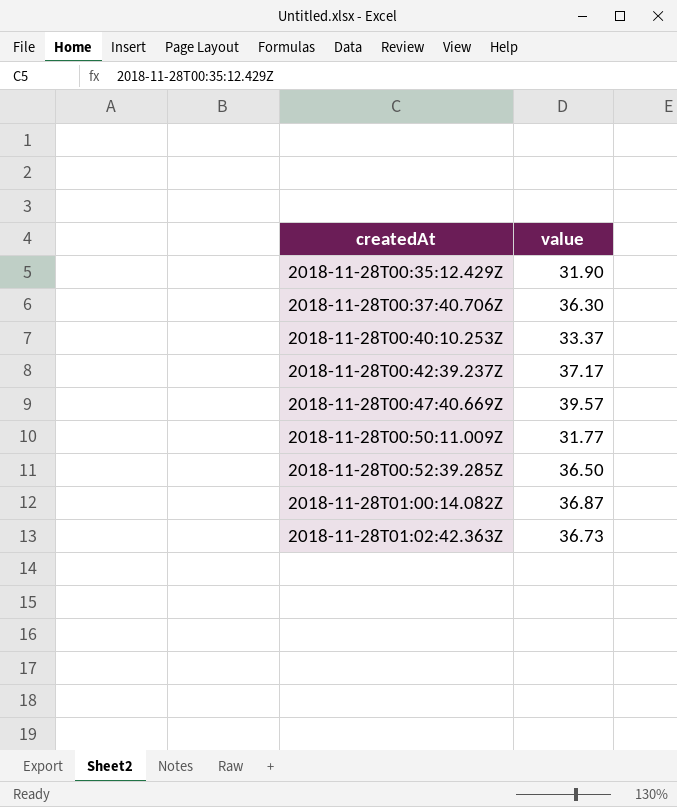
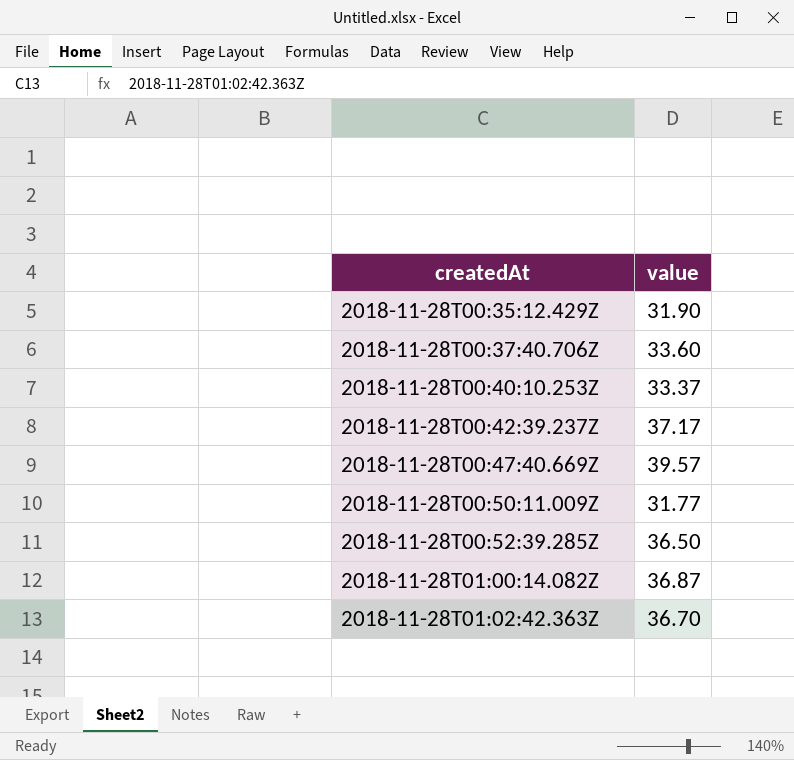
2018-11-28T00:37:40.706Z | value: 36.30 -> 33.60
2018-11-28T01:02:42.363Z | value: 36.73 -> 36.70

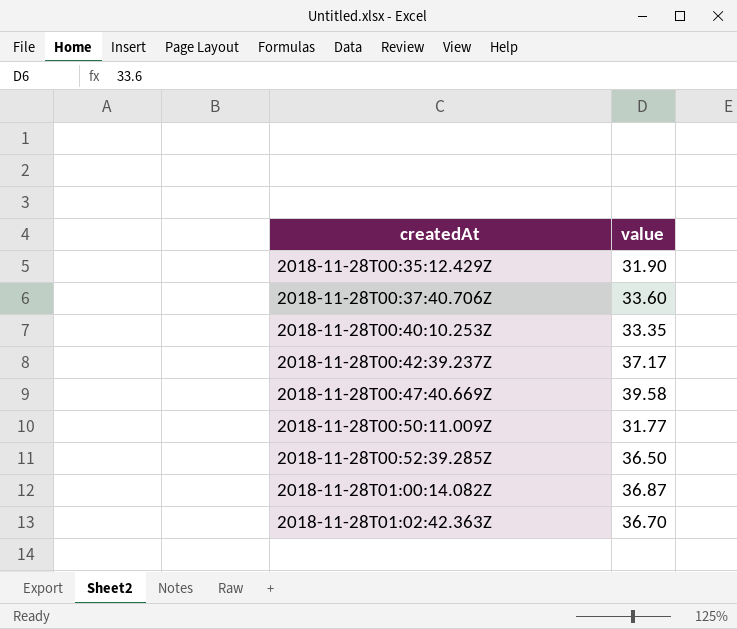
2018-11-28T00:40:10.253Z | value: 33.37 -> 33.35
2018-11-28T00:47:40.669Z | value: 39.57 -> 39.58

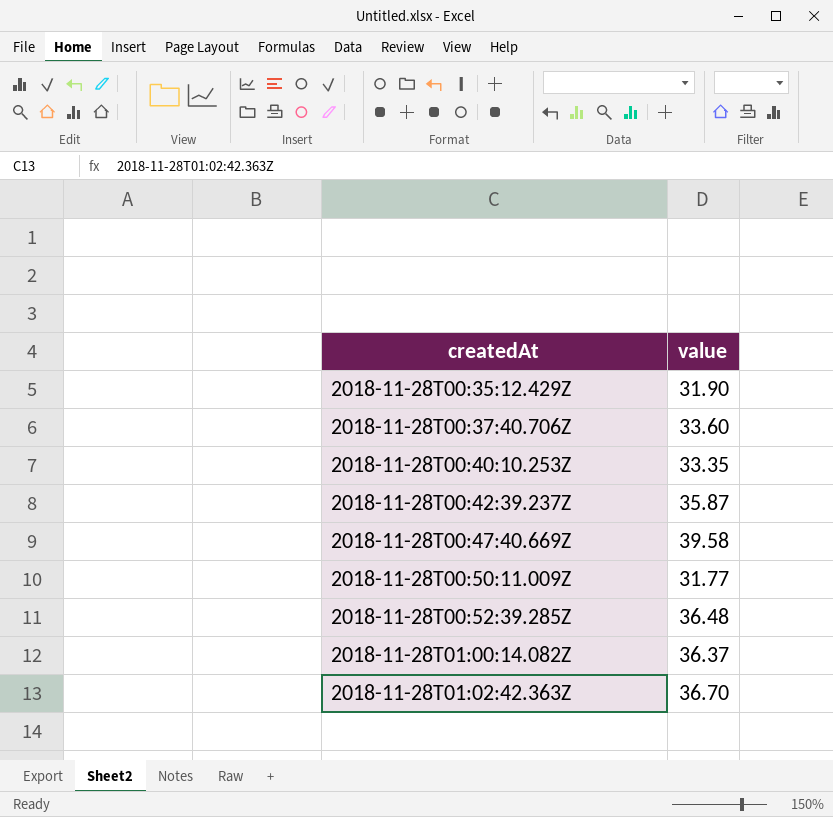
2018-11-28T00:42:39.237Z | value: 37.17 -> 35.87
2018-11-28T00:52:39.285Z | value: 36.50 -> 36.48
2018-11-28T01:00:14.082Z | value: 36.87 -> 36.37

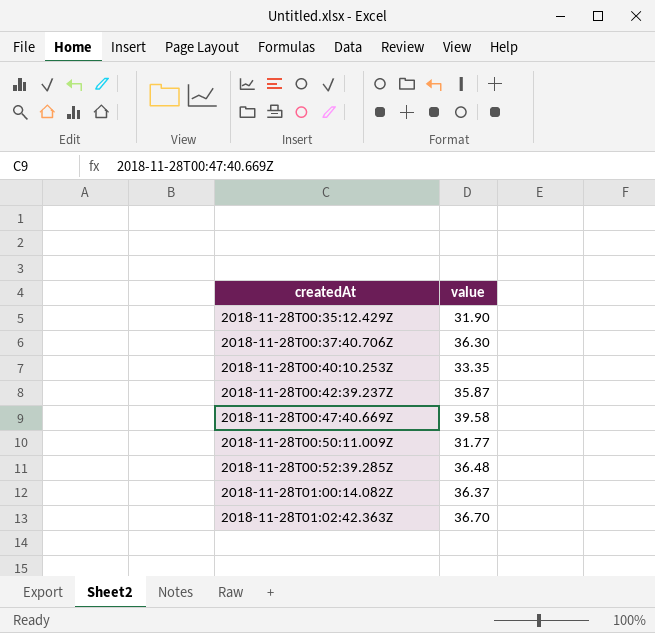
2018-11-28T00:37:40.706Z | value: 33.60 -> 36.30

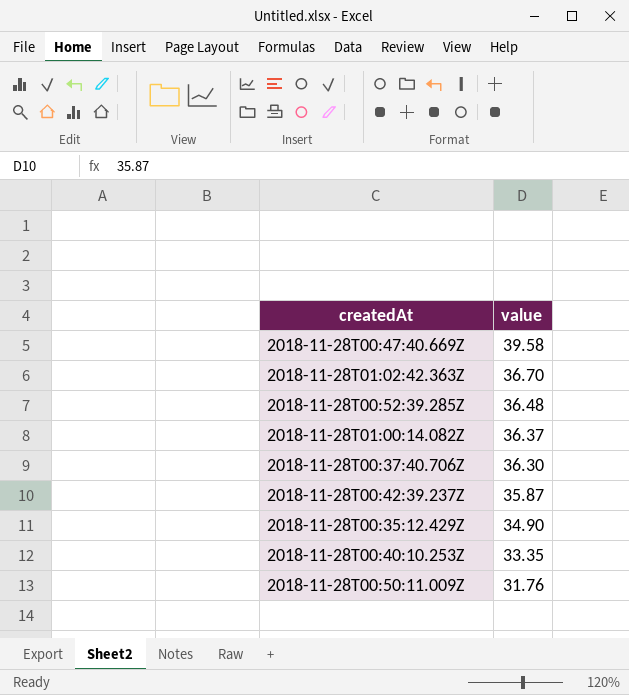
row order: createdAt ascending -> value descending
2018-11-28T00:35:12.429Z | value: 31.90 -> 34.90
2018-11-28T00:50:11.009Z | value: 31.77 -> 31.76

